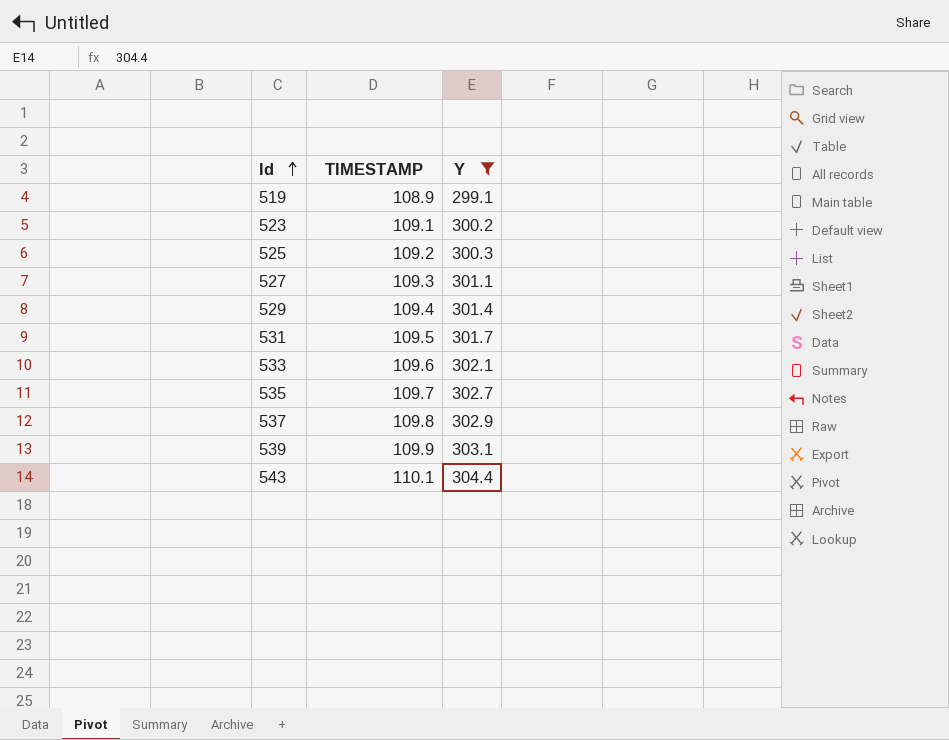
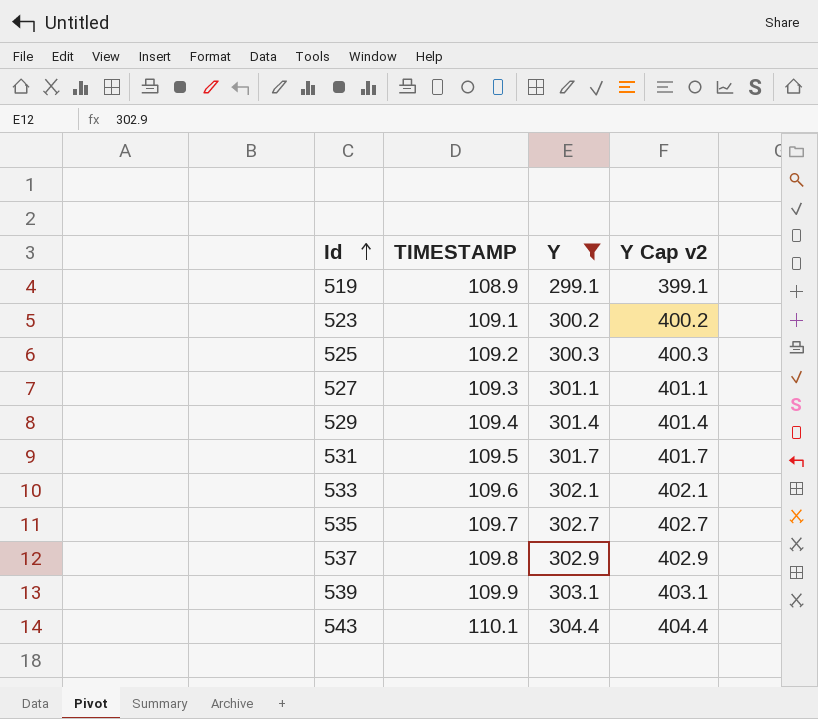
column Y Cap v2 | formula: none -> [Y] + 100

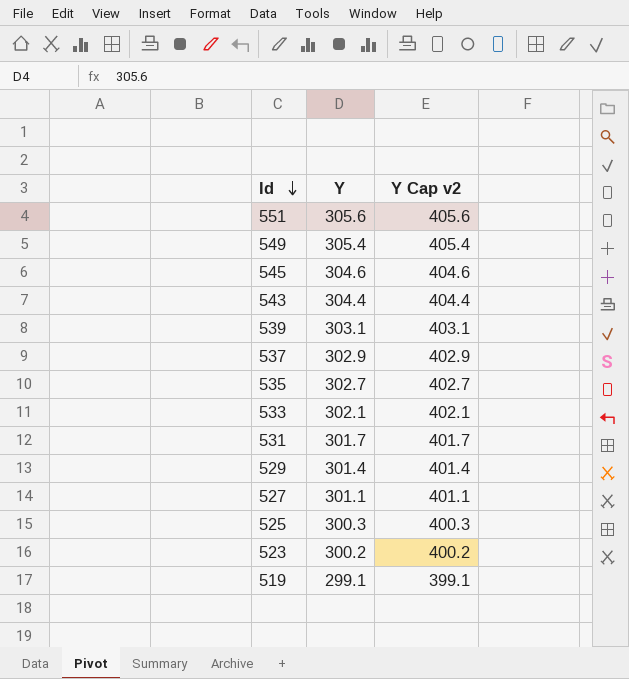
filter: Y <= 304.4 -> none
row order: Id ascending -> Id descending
column TIMESTAMP | position: 2 -> none

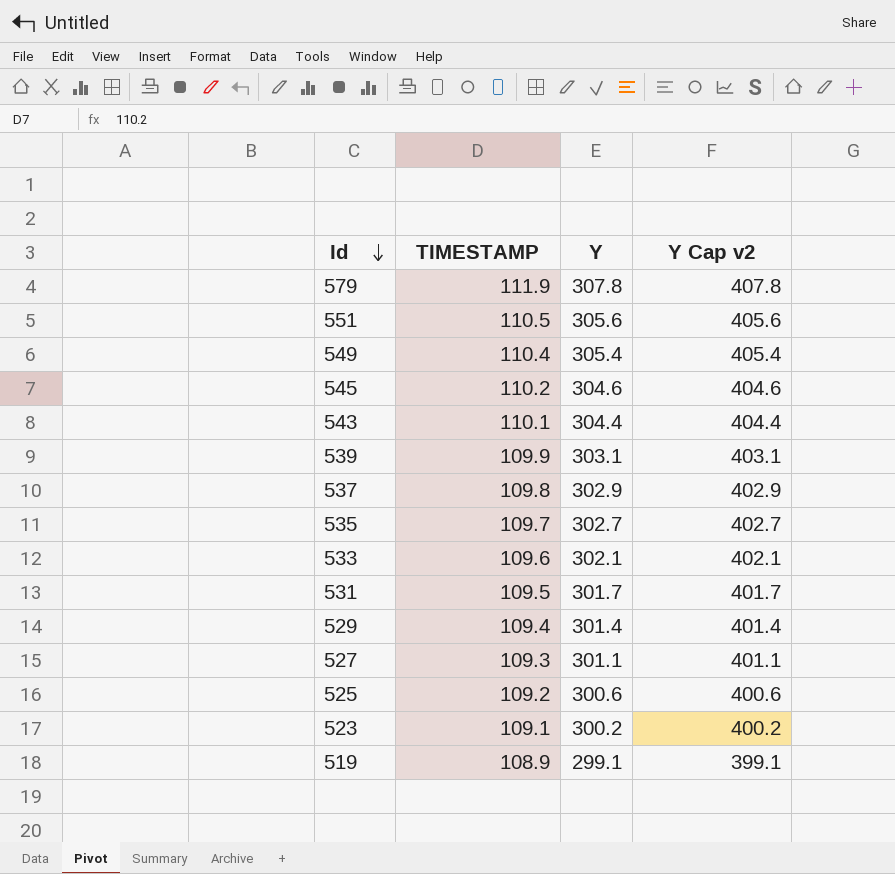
column TIMESTAMP | position: none -> 2
row 579: none -> 111.9 | 307.8 | 407.8
525 | Y: 300.3 -> 300.6
525 | Y Cap v2: 400.3 -> 400.6

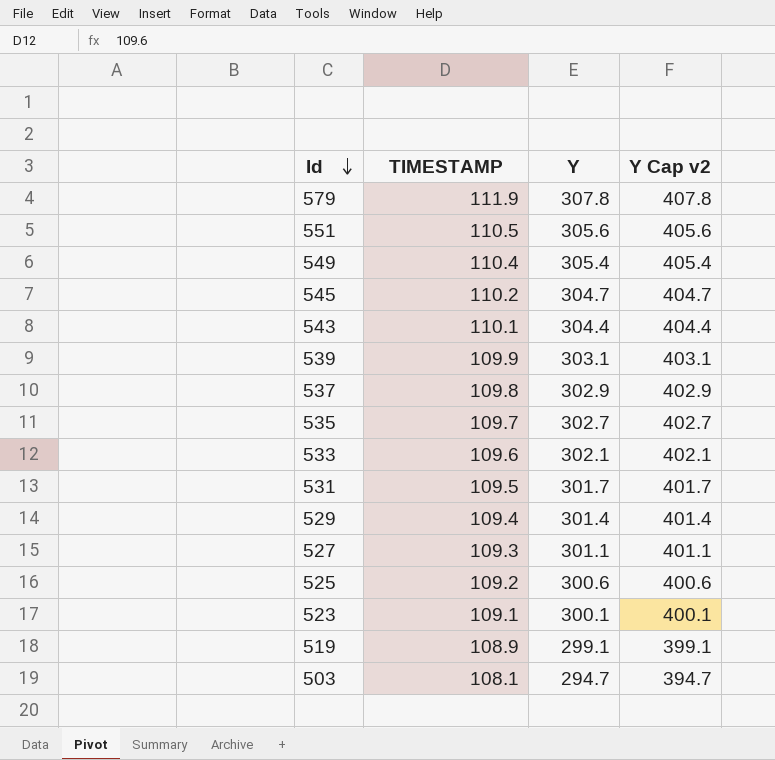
545 | Y: 304.6 -> 304.7
545 | Y Cap v2: 404.6 -> 404.7
523 | Y: 300.2 -> 300.1
523 | Y Cap v2: 400.2 -> 400.1
row 503: none -> 108.1 | 294.7 | 394.7

